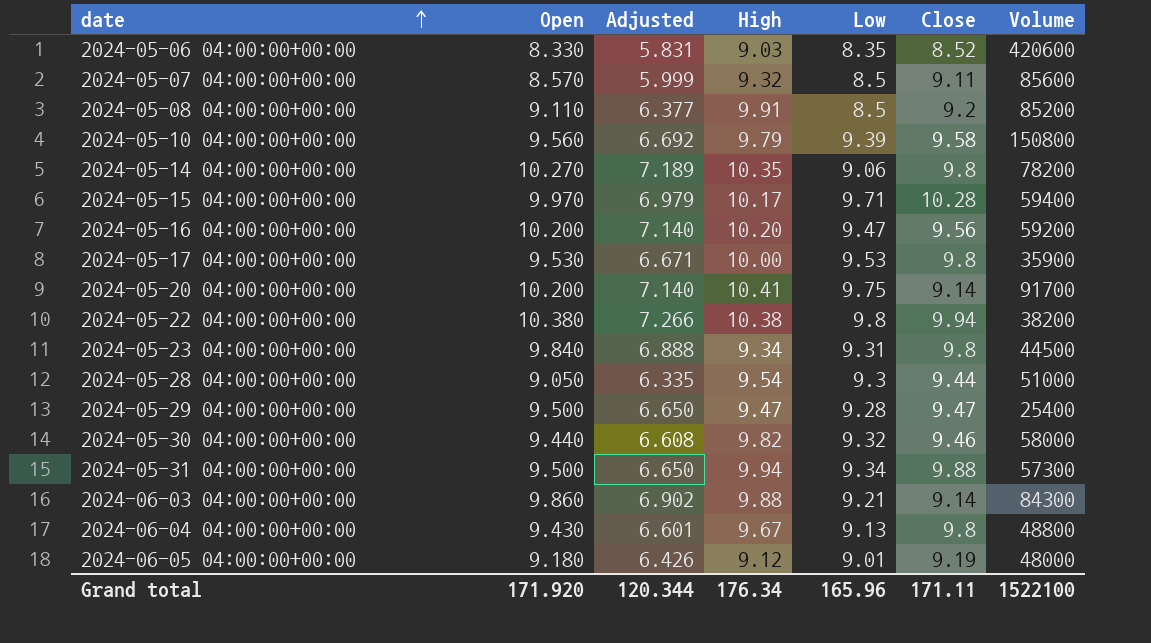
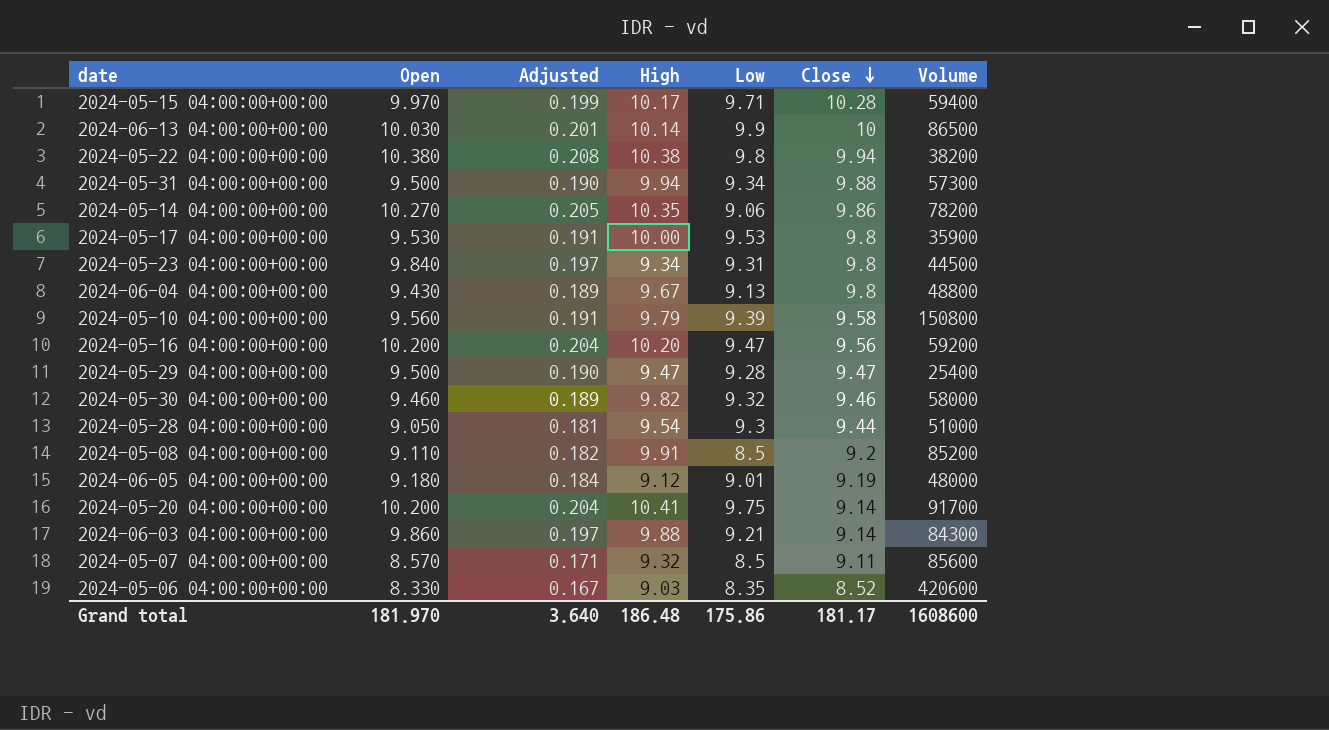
row order: date ascending -> Close descending
column Adjusted | formula: [Open] * 0.7 -> [Open] * 0.02
row 2024-06-13 04:00:00+00:00: none -> 10.030 | 0.201 | 10.14 | 9.9 | 10 | 86500
2024-05-14 04:00:00+00:00 | Close: 9.8 -> 9.86
2024-05-30 04:00:00+00:00 | Open: 9.440 -> 9.460
Grand total | Open: 171.920 -> 181.970
Grand total | Adjusted: 120.344 -> 3.640
Grand total | High: 176.34 -> 186.48
Grand total | Low: 165.96 -> 175.86
Grand total | Close: 171.11 -> 181.17
Grand total | Volume: 1522100 -> 1608600

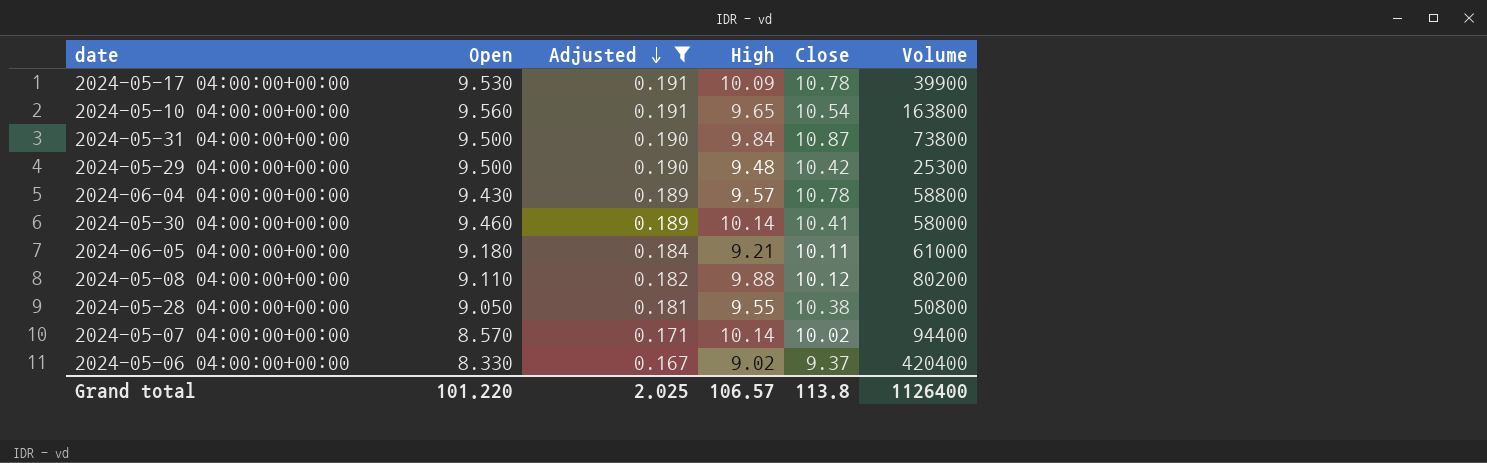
filter: none -> Adjusted <= 0.191
row order: Close descending -> Adjusted descending
column Low | position: 5 -> none
2024-05-17 04:00:00+00:00 | High: 10.00 -> 10.09
2024-05-17 04:00:00+00:00 | Close: 9.8 -> 10.78
2024-05-17 04:00:00+00:00 | Volume: 35900 -> 39900
2024-05-10 04:00:00+00:00 | High: 9.79 -> 9.65
2024-05-10 04:00:00+00:00 | Close: 9.58 -> 10.54
2024-05-10 04:00:00+00:00 | Volume: 150800 -> 163800
2024-05-31 04:00:00+00:00 | High: 9.94 -> 9.84
2024-05-31 04:00:00+00:00 | Close: 9.88 -> 10.87
2024-05-31 04:00:00+00:00 | Volume: 57300 -> 73800
2024-05-29 04:00:00+00:00 | High: 9.47 -> 9.48
2024-05-29 04:00:00+00:00 | Close: 9.47 -> 10.42
2024-05-29 04:00:00+00:00 | Volume: 25400 -> 25300
2024-06-04 04:00:00+00:00 | High: 9.67 -> 9.57
2024-06-04 04:00:00+00:00 | Close: 9.8 -> 10.78
2024-06-04 04:00:00+00:00 | Volume: 48800 -> 58800
2024-05-30 04:00:00+00:00 | High: 9.82 -> 10.14
2024-05-30 04:00:00+00:00 | Close: 9.46 -> 10.41
2024-06-05 04:00:00+00:00 | High: 9.12 -> 9.21
2024-06-05 04:00:00+00:00 | Close: 9.19 -> 10.11
2024-06-05 04:00:00+00:00 | Volume: 48000 -> 61000
2024-05-08 04:00:00+00:00 | High: 9.91 -> 9.88
2024-05-08 04:00:00+00:00 | Close: 9.2 -> 10.12
2024-05-08 04:00:00+00:00 | Volume: 85200 -> 80200
2024-05-28 04:00:00+00:00 | High: 9.54 -> 9.55
2024-05-28 04:00:00+00:00 | Close: 9.44 -> 10.38
2024-05-28 04:00:00+00:00 | Volume: 51000 -> 50800
2024-05-07 04:00:00+00:00 | High: 9.32 -> 10.14
2024-05-07 04:00:00+00:00 | Close: 9.11 -> 10.02
2024-05-07 04:00:00+00:00 | Volume: 85600 -> 94400
2024-05-06 04:00:00+00:00 | High: 9.03 -> 9.02
2024-05-06 04:00:00+00:00 | Close: 8.52 -> 9.37
2024-05-06 04:00:00+00:00 | Volume: 420600 -> 420400
Grand total | Open: 181.970 -> 101.220
Grand total | Adjusted: 3.640 -> 2.025
Grand total | High: 186.48 -> 106.57
Grand total | Close: 181.17 -> 113.8
Grand total | Volume: 1608600 -> 1126400

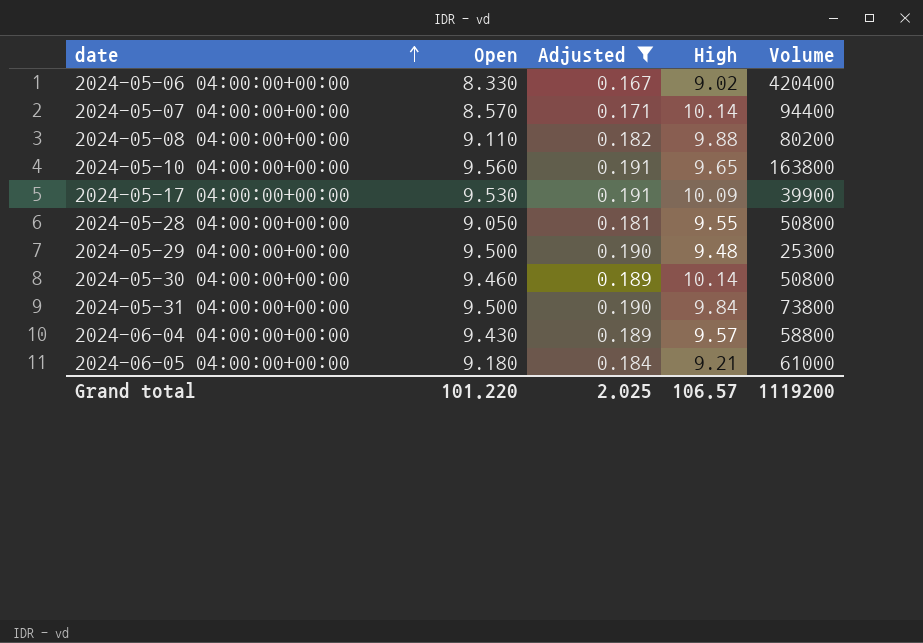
row order: Adjusted descending -> date ascending
column Close | position: 5 -> none
2024-05-30 04:00:00+00:00 | Volume: 58000 -> 50800
Grand total | Volume: 1126400 -> 1119200

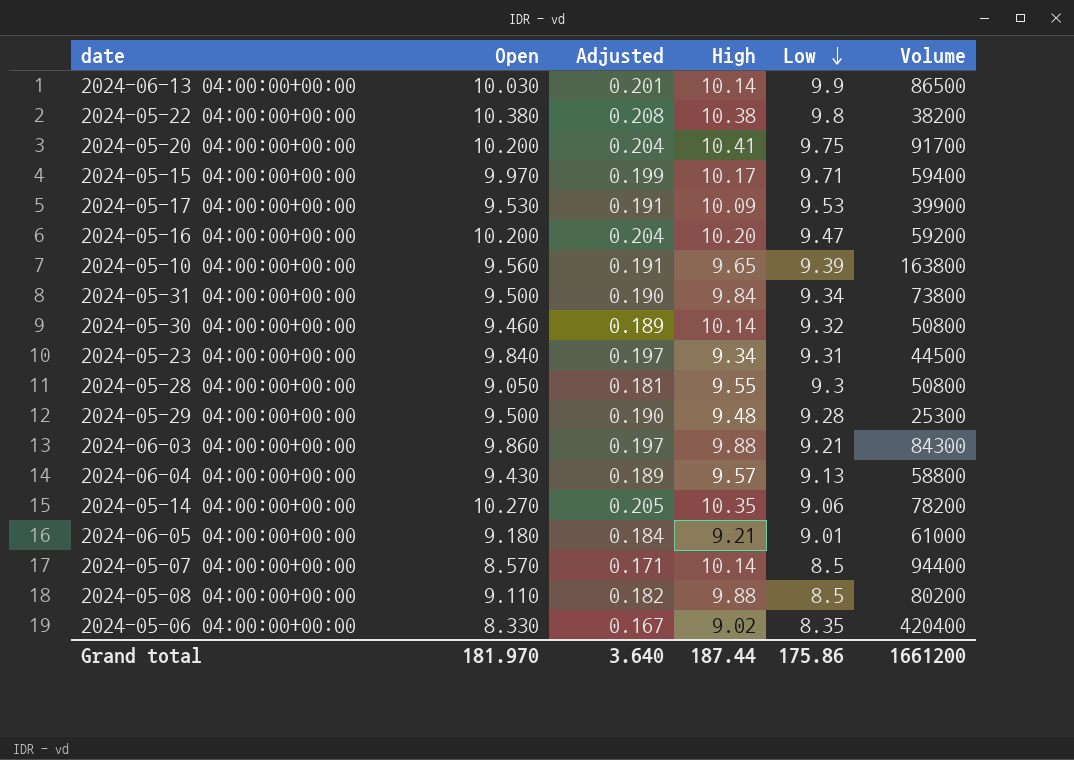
filter: Adjusted <= 0.191 -> none
row order: date ascending -> Low descending
column Low | position: none -> 5
Grand total | Open: 101.220 -> 181.970
Grand total | Adjusted: 2.025 -> 3.640
Grand total | High: 106.57 -> 187.44
Grand total | Volume: 1119200 -> 1661200

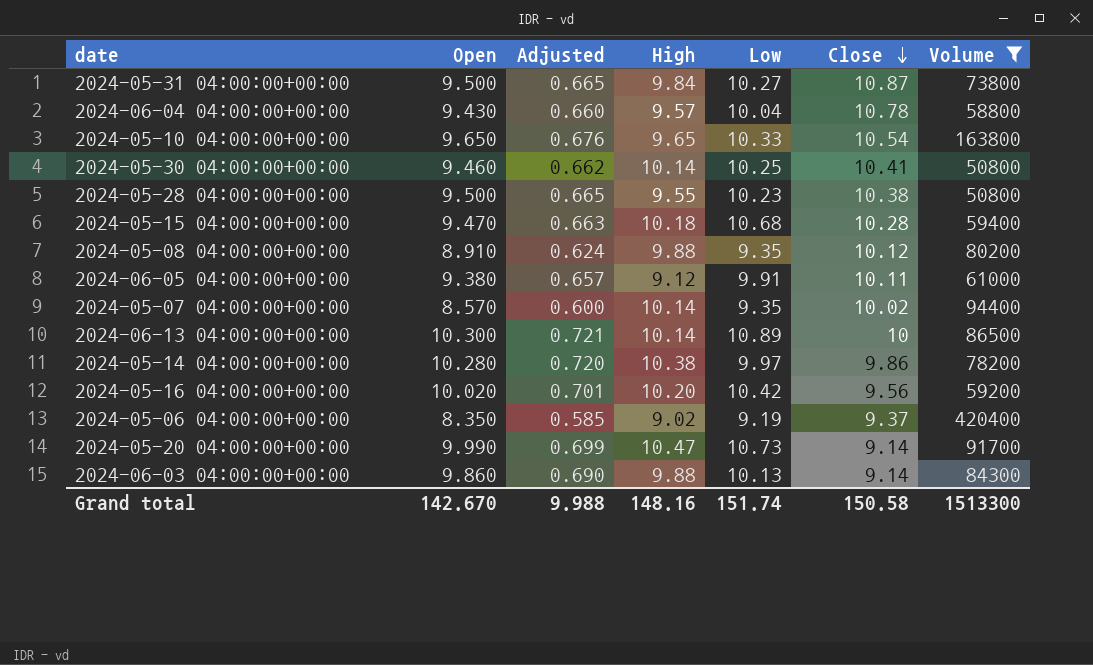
filter: none -> Volume >= 50800
row order: Low descending -> Close descending
column Adjusted | formula: [Open] * 0.02 -> [Open] * 0.07
column Close | position: none -> 6
2024-05-31 04:00:00+00:00 | Low: 9.34 -> 10.27
2024-06-04 04:00:00+00:00 | Low: 9.13 -> 10.04
2024-05-10 04:00:00+00:00 | Open: 9.560 -> 9.650
2024-05-10 04:00:00+00:00 | Low: 9.39 -> 10.33
2024-05-30 04:00:00+00:00 | Low: 9.32 -> 10.25
2024-05-28 04:00:00+00:00 | Open: 9.050 -> 9.500
2024-05-28 04:00:00+00:00 | Low: 9.3 -> 10.23
2024-05-15 04:00:00+00:00 | Open: 9.970 -> 9.470
2024-05-15 04:00:00+00:00 | High: 10.17 -> 10.18
2024-05-15 04:00:00+00:00 | Low: 9.71 -> 10.68
2024-05-08 04:00:00+00:00 | Open: 9.110 -> 8.910
2024-05-08 04:00:00+00:00 | Low: 8.5 -> 9.35
2024-06-05 04:00:00+00:00 | Open: 9.180 -> 9.380
2024-06-05 04:00:00+00:00 | High: 9.21 -> 9.12
2024-06-05 04:00:00+00:00 | Low: 9.01 -> 9.91
2024-05-07 04:00:00+00:00 | Low: 8.5 -> 9.35
2024-06-13 04:00:00+00:00 | Open: 10.030 -> 10.300
2024-06-13 04:00:00+00:00 | Low: 9.9 -> 10.89
2024-05-14 04:00:00+00:00 | Open: 10.270 -> 10.280
2024-05-14 04:00:00+00:00 | High: 10.35 -> 10.38
2024-05-14 04:00:00+00:00 | Low: 9.06 -> 9.97
2024-05-16 04:00:00+00:00 | Open: 10.200 -> 10.020
2024-05-16 04:00:00+00:00 | Low: 9.47 -> 10.42
2024-05-06 04:00:00+00:00 | Open: 8.330 -> 8.350
2024-05-06 04:00:00+00:00 | Low: 8.35 -> 9.19
2024-05-20 04:00:00+00:00 | Open: 10.200 -> 9.990
2024-05-20 04:00:00+00:00 | High: 10.41 -> 10.47
2024-05-20 04:00:00+00:00 | Low: 9.75 -> 10.73
2024-06-03 04:00:00+00:00 | Low: 9.21 -> 10.13
Grand total | Open: 181.970 -> 142.670
Grand total | Adjusted: 3.640 -> 9.988
Grand total | High: 187.44 -> 148.16
Grand total | Low: 175.86 -> 151.74
Grand total | Volume: 1661200 -> 1513300

